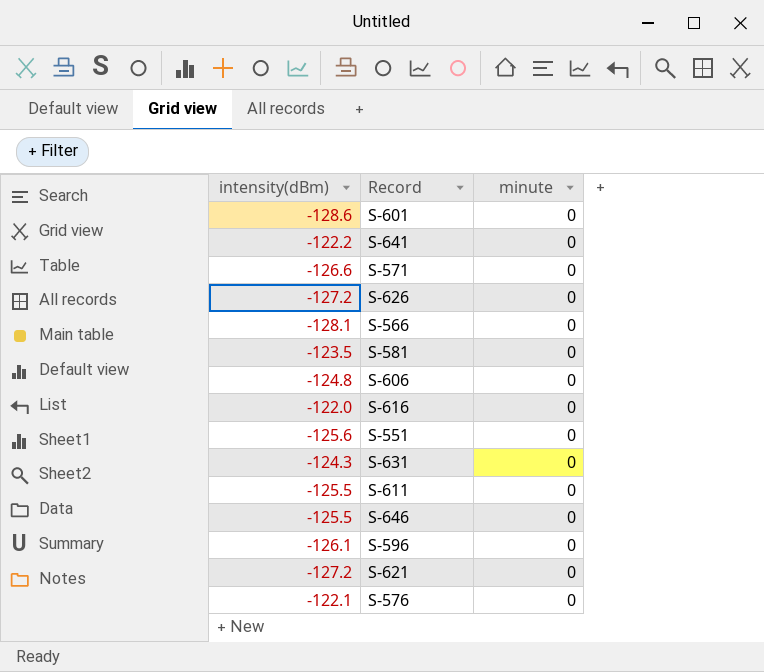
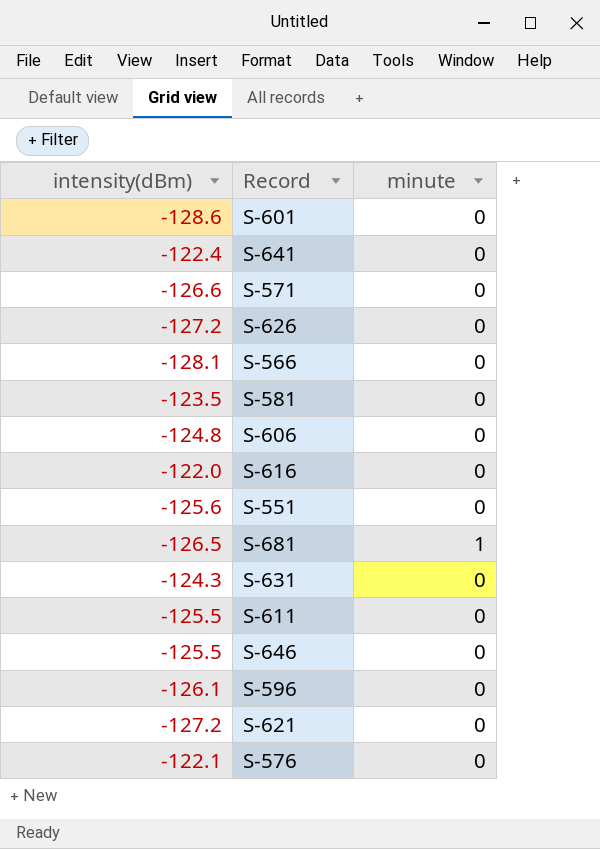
S-641 | intensity(dBm): -122.2 -> -122.4
row S-681: none -> -126.5 | 1

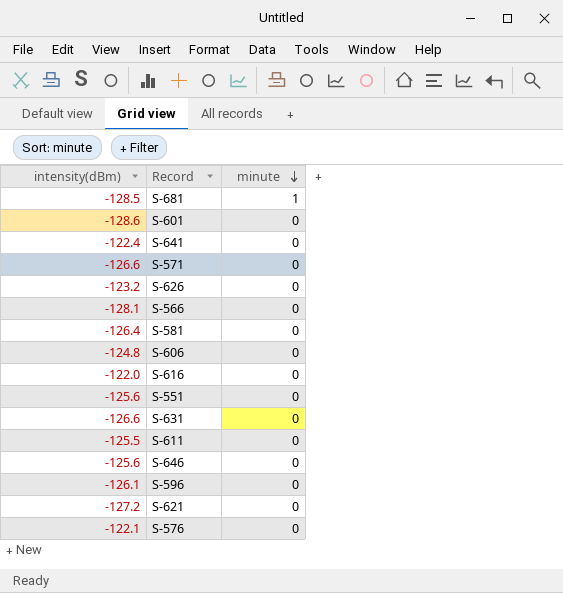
row order: none -> minute descending
S-681 | intensity(dBm): -126.5 -> -128.5
S-626 | intensity(dBm): -127.2 -> -123.2
S-581 | intensity(dBm): -123.5 -> -126.4
S-631 | intensity(dBm): -124.3 -> -126.6
S-646 | intensity(dBm): -125.5 -> -125.6

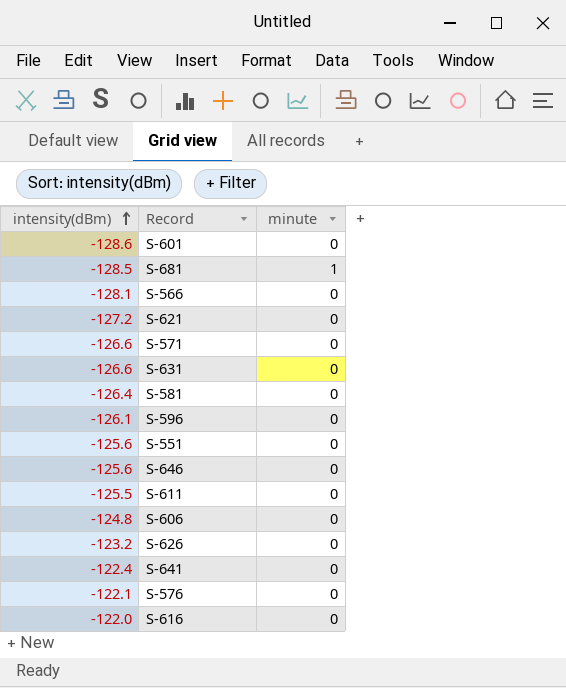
row order: minute descending -> intensity(dBm) ascending

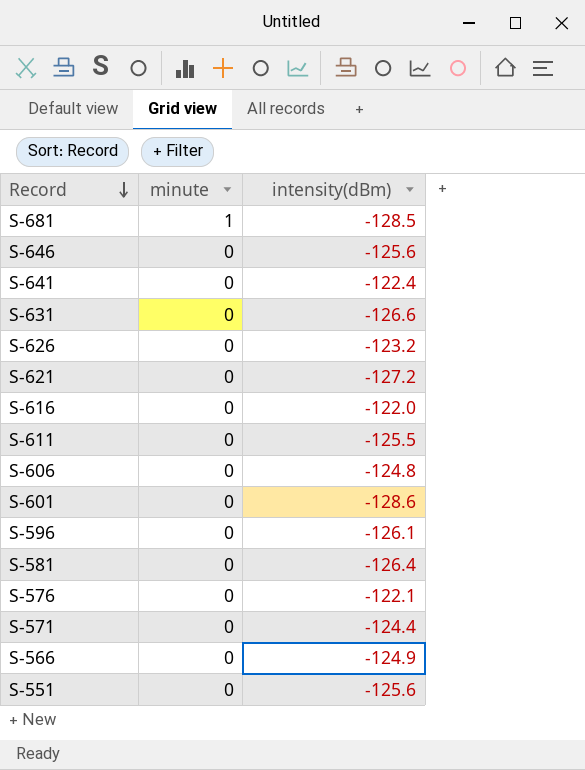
row order: intensity(dBm) ascending -> Record descending
column intensity(dBm) | position: 1 -> 3
S-571 | intensity(dBm): -126.6 -> -124.4
S-566 | intensity(dBm): -128.1 -> -124.9

